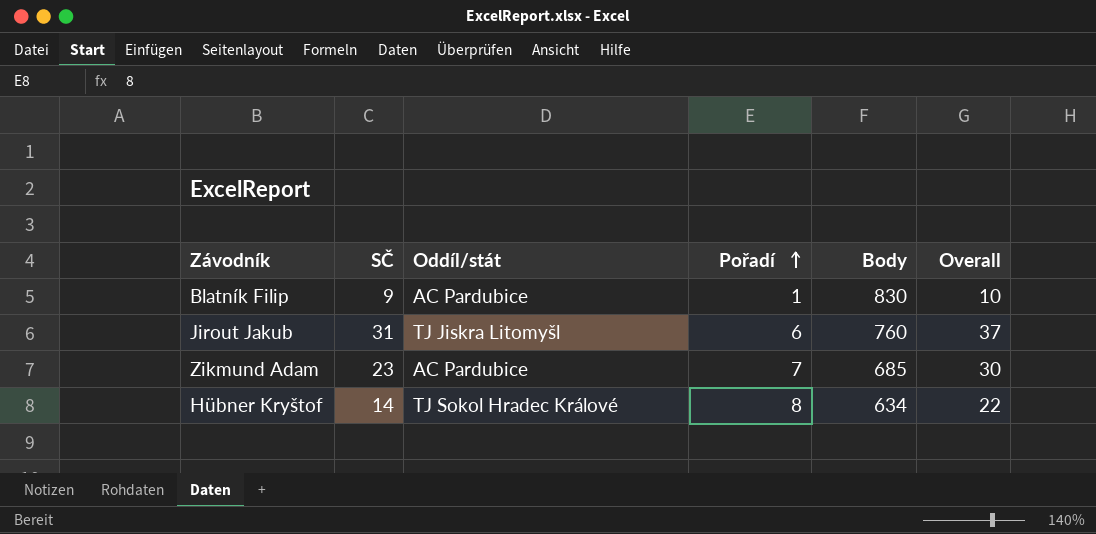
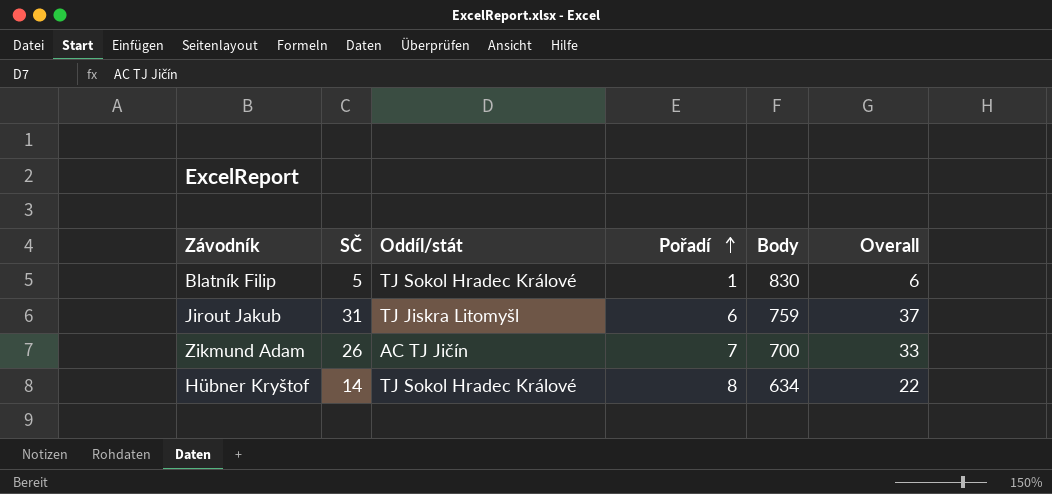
Blatník Filip | SČ: 9 -> 5
Blatník Filip | Oddíl/stát: AC Pardubice -> TJ Sokol Hradec Králové
Blatník Filip | Overall: 10 -> 6
Jirout Jakub | Body: 760 -> 759
Zikmund Adam | SČ: 23 -> 26
Zikmund Adam | Oddíl/stát: AC Pardubice -> AC TJ Jičín
Zikmund Adam | Body: 685 -> 700
Zikmund Adam | Overall: 30 -> 33

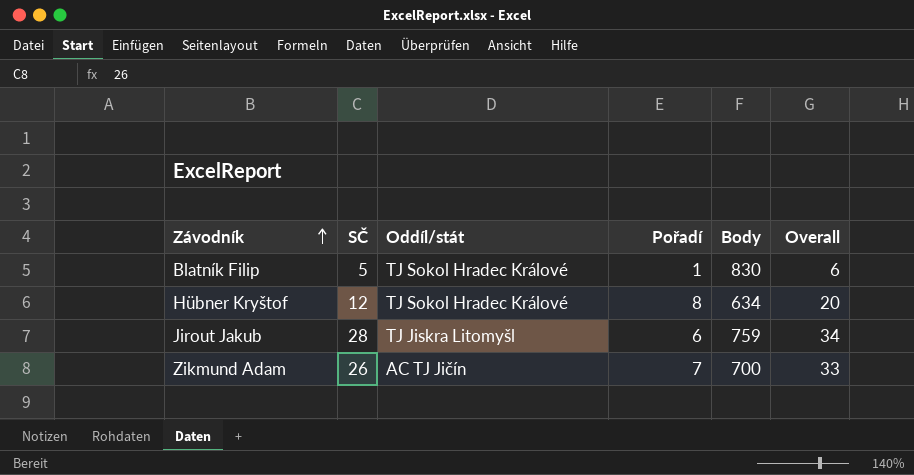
row order: Pořadí ascending -> Závodník ascending
Hübner Kryštof | SČ: 14 -> 12
Hübner Kryštof | Overall: 22 -> 20
Jirout Jakub | SČ: 31 -> 28
Jirout Jakub | Overall: 37 -> 34

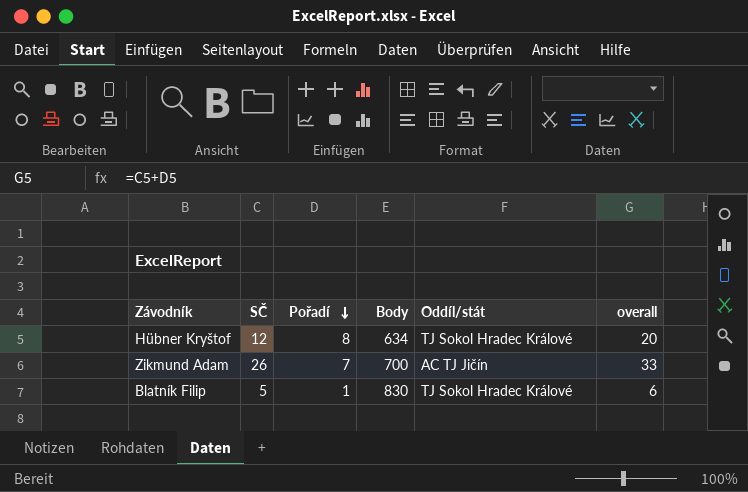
row order: Závodník ascending -> Pořadí descending
column Oddíl/stát | position: 3 -> 5
column name: Overall -> overall
row Jirout Jakub: 28 | TJ Jiskra Litomyšl | 6 | 759 | 34 -> none

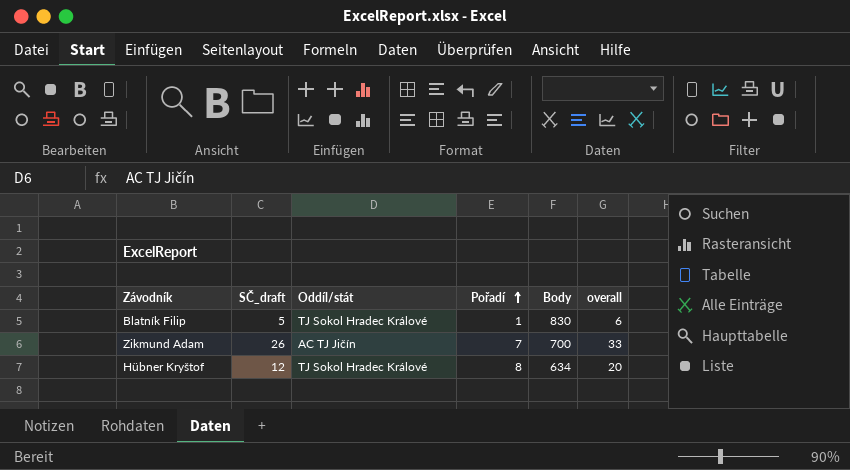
row order: Pořadí descending -> Pořadí ascending
column name: SČ -> SČ_draft
column Oddíl/stát | position: 5 -> 3

